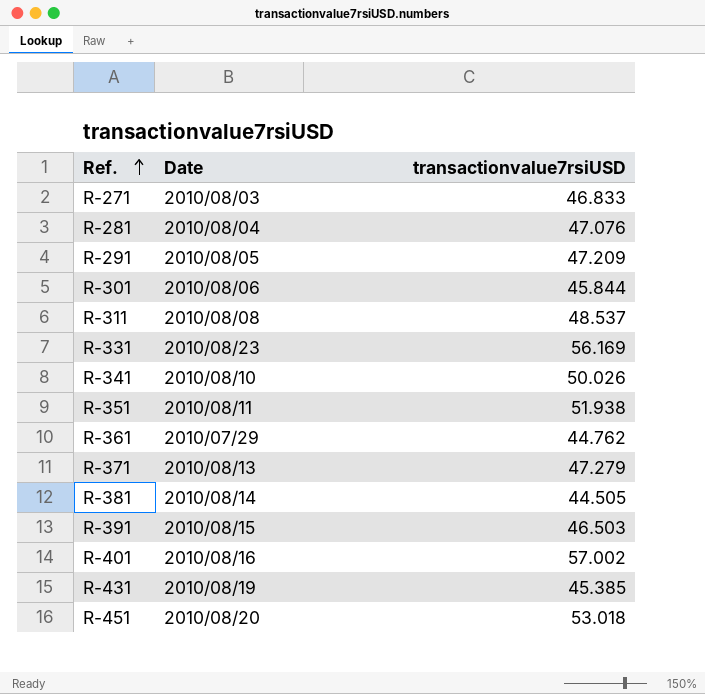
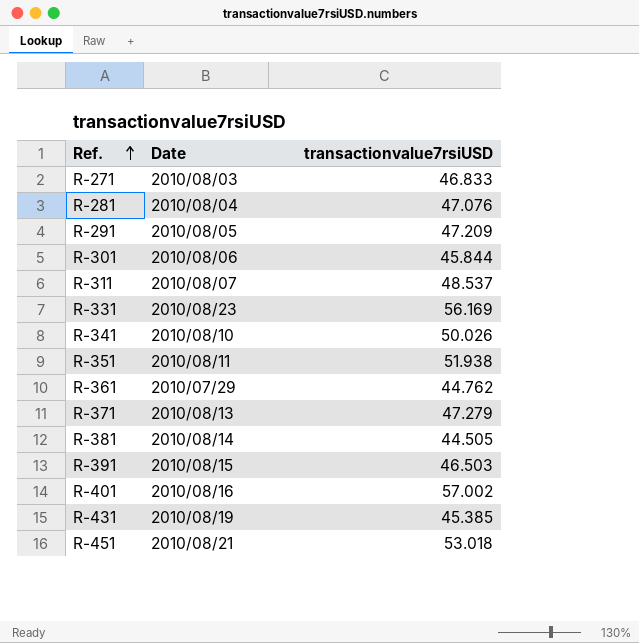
R-311 | Date: 2010/08/08 -> 2010/08/07
R-451 | Date: 2010/08/20 -> 2010/08/21

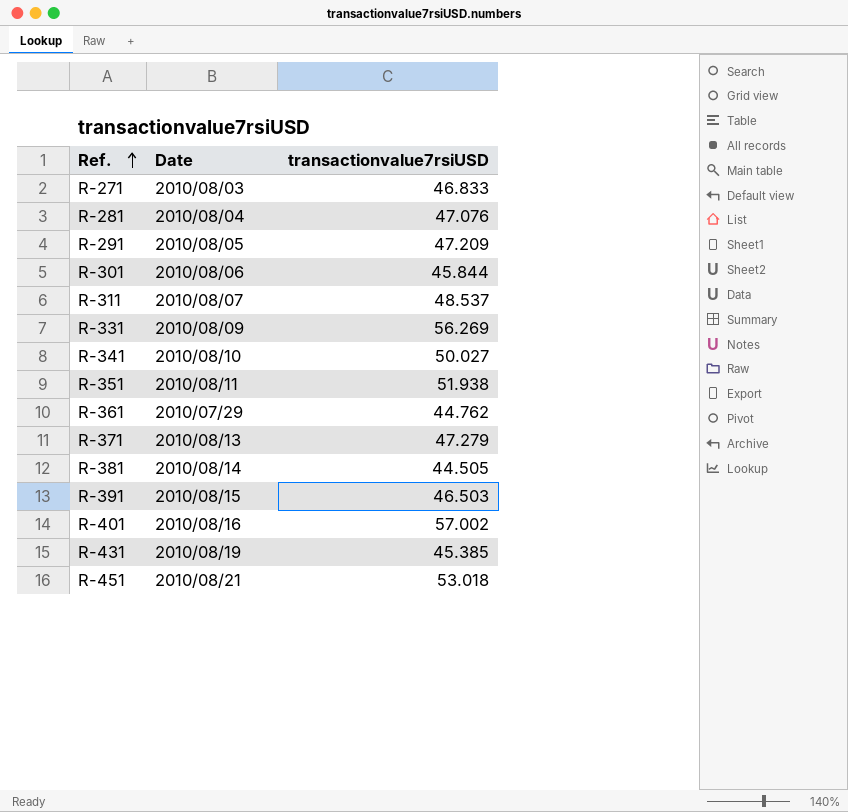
R-331 | Date: 2010/08/23 -> 2010/08/09
R-331 | transactionvalue7rsiUSD: 56.169 -> 56.269
R-341 | transactionvalue7rsiUSD: 50.026 -> 50.027

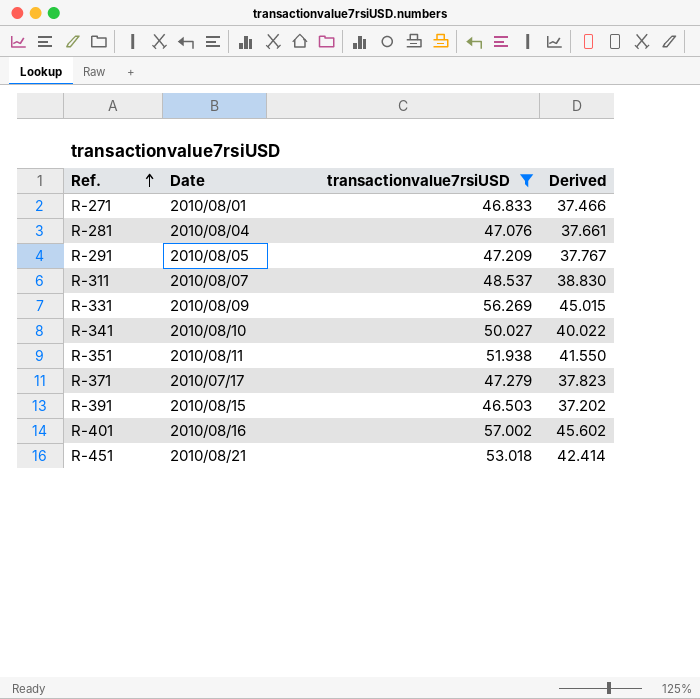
filter: none -> transactionvalue7rsiUSD >= 46.503
column Derived | formula: none -> [transactionvalue7rsiUSD] * 0.8
R-271 | Date: 2010/08/03 -> 2010/08/01
R-371 | Date: 2010/08/13 -> 2010/07/17

